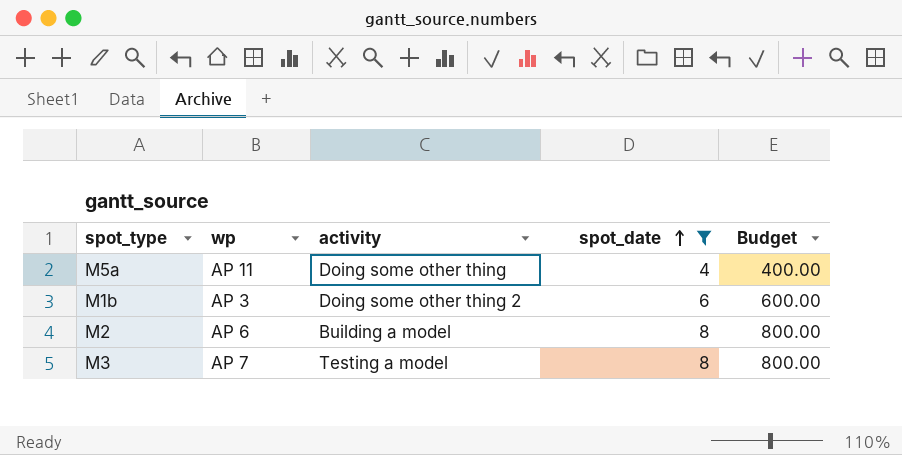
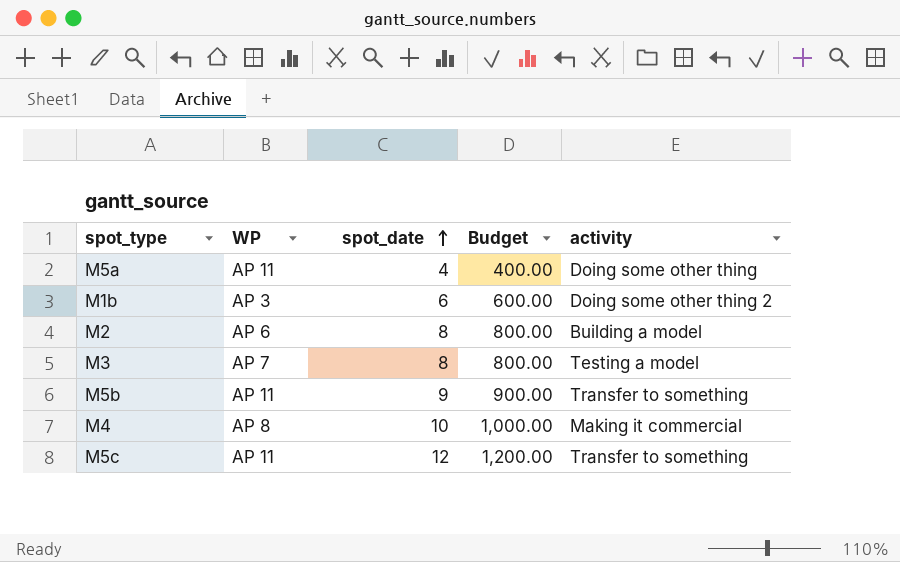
filter: spot_date <= 8 -> none
column name: wp -> WP
column activity | position: 3 -> 5

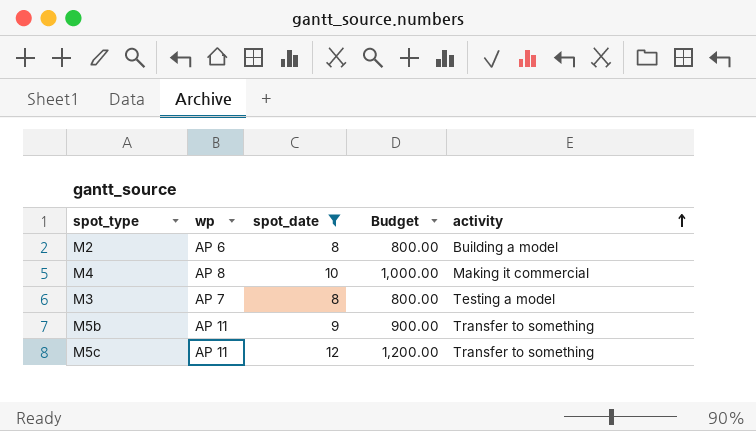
filter: none -> spot_date >= 8
row order: spot_date ascending -> activity ascending
column name: WP -> wp

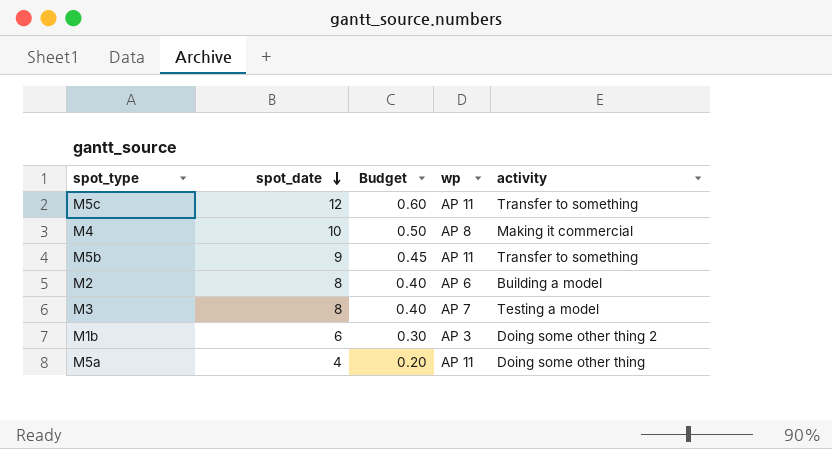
filter: spot_date >= 8 -> none
row order: activity ascending -> spot_date descending
column Budget | formula: [spot_date] * 100 -> [spot_date] * 0.05
column wp | position: 2 -> 4

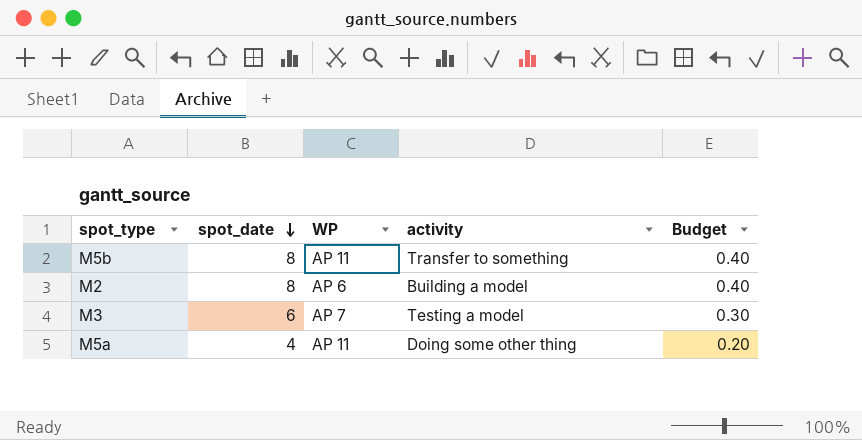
column name: wp -> WP
column Budget | position: 3 -> 5
row M5c: 12 | 0.60 | AP 11 | Transfer to something -> none
row M4: 10 | 0.50 | AP 8 | Making it commercial -> none
row M1b: 6 | 0.30 | AP 3 | Doing some other thing 2 -> none
M5b | spot_date: 9 -> 8
M5b | Budget: 0.45 -> 0.40
M3 | spot_date: 8 -> 6
M3 | Budget: 0.40 -> 0.30

